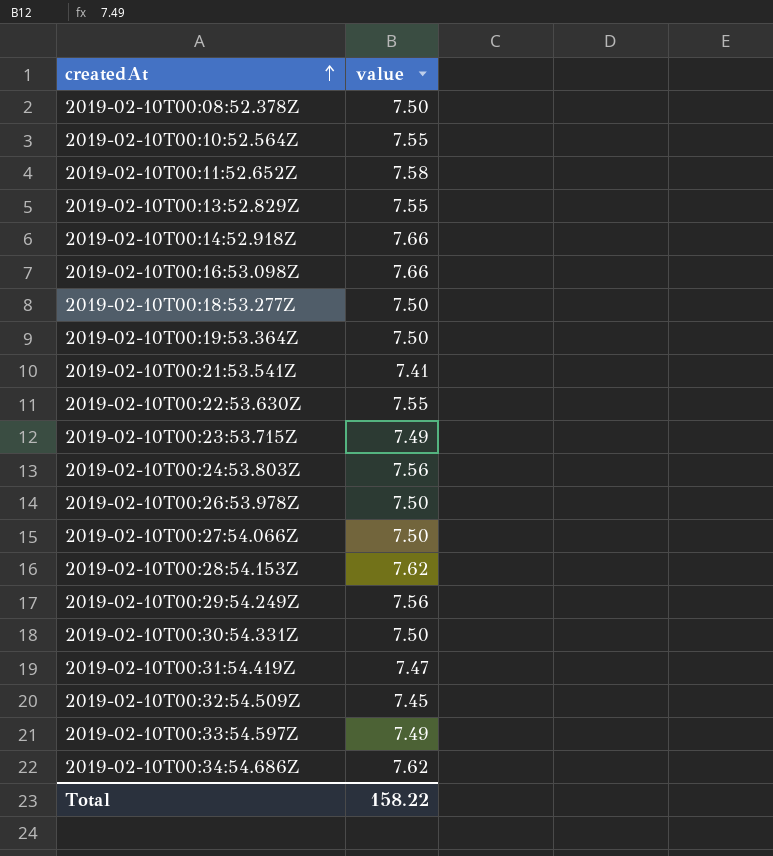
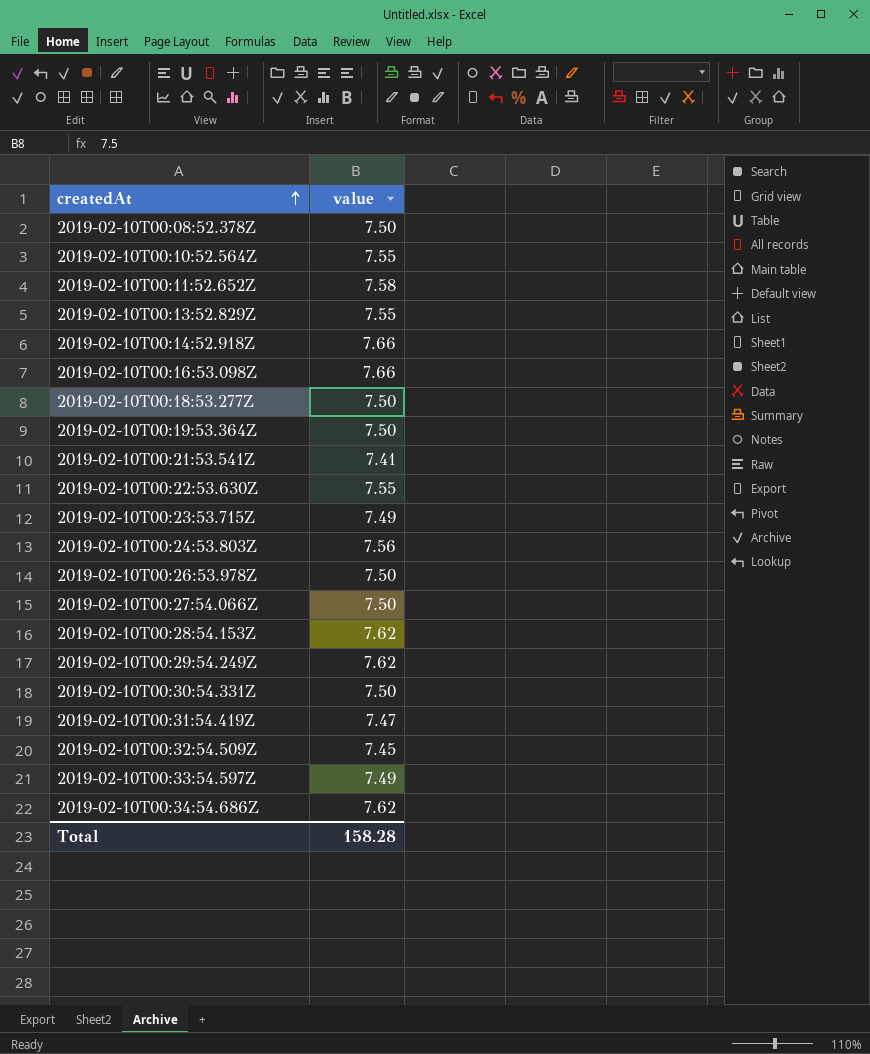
2019-02-10T00:29:54.249Z | value: 7.56 -> 7.62
Total | value: 158.22 -> 158.28

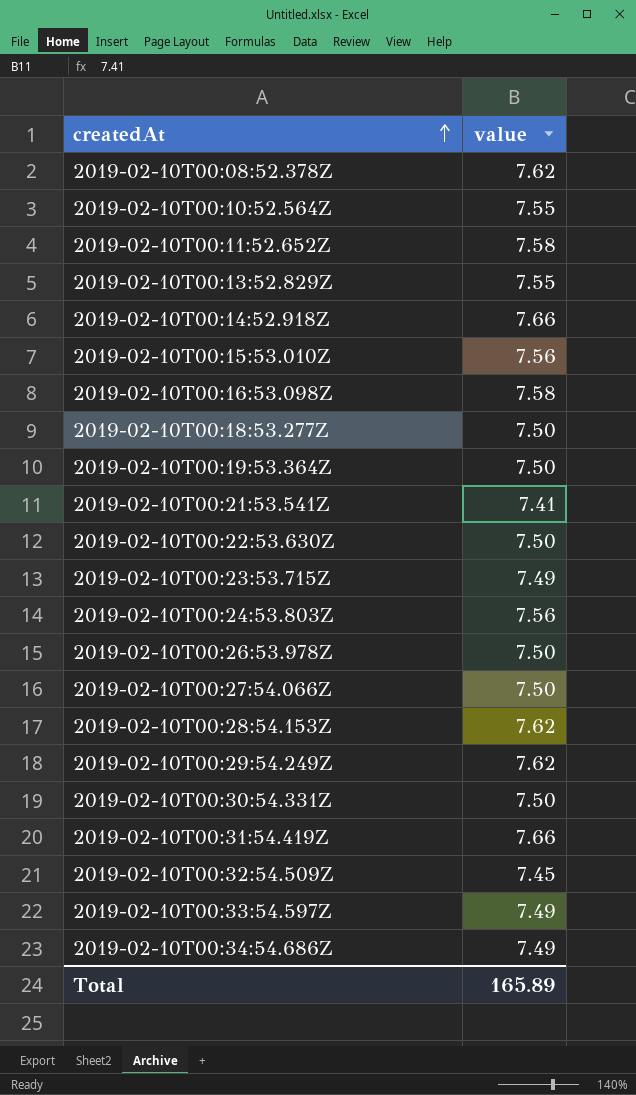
2019-02-10T00:08:52.378Z | value: 7.50 -> 7.62
row 2019-02-10T00:15:53.010Z: none -> 7.56
2019-02-10T00:16:53.098Z | value: 7.66 -> 7.58
2019-02-10T00:22:53.630Z | value: 7.55 -> 7.50
2019-02-10T00:31:54.419Z | value: 7.47 -> 7.66
2019-02-10T00:34:54.686Z | value: 7.62 -> 7.49
Total | value: 158.28 -> 165.89

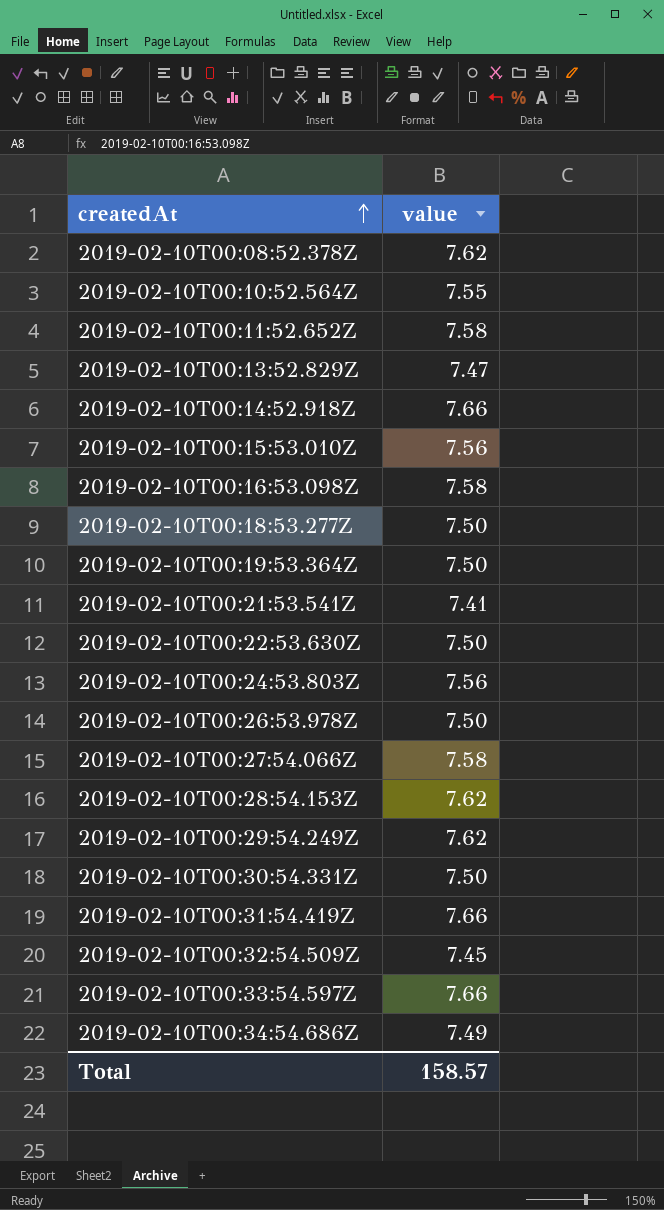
row 2019-02-10T00:23:53.715Z: 7.49 -> none
2019-02-10T00:13:52.829Z | value: 7.55 -> 7.47
2019-02-10T00:27:54.066Z | value: 7.50 -> 7.58
2019-02-10T00:33:54.597Z | value: 7.49 -> 7.66
Total | value: 165.89 -> 158.57

